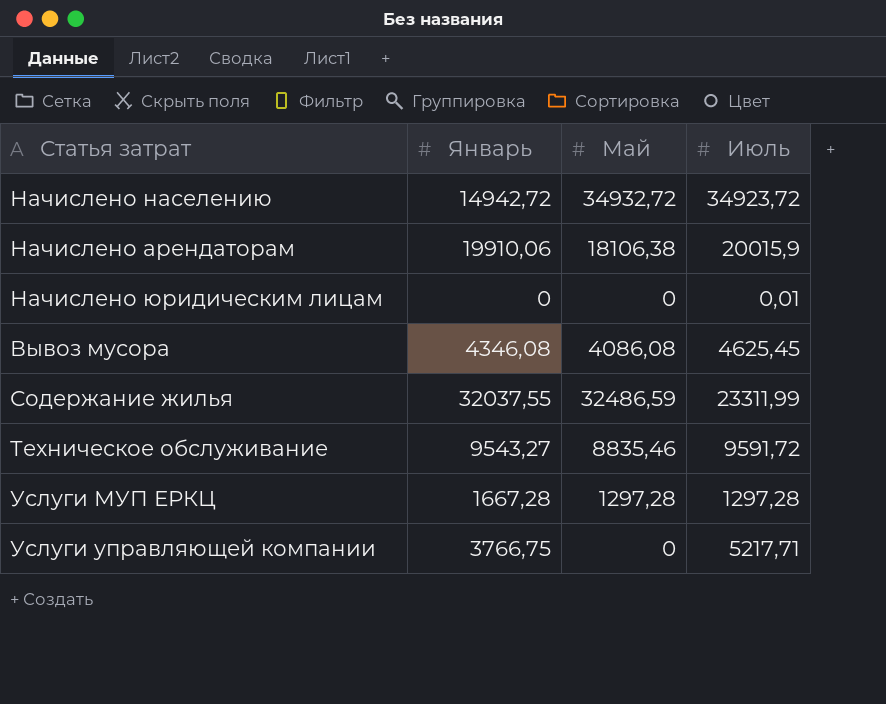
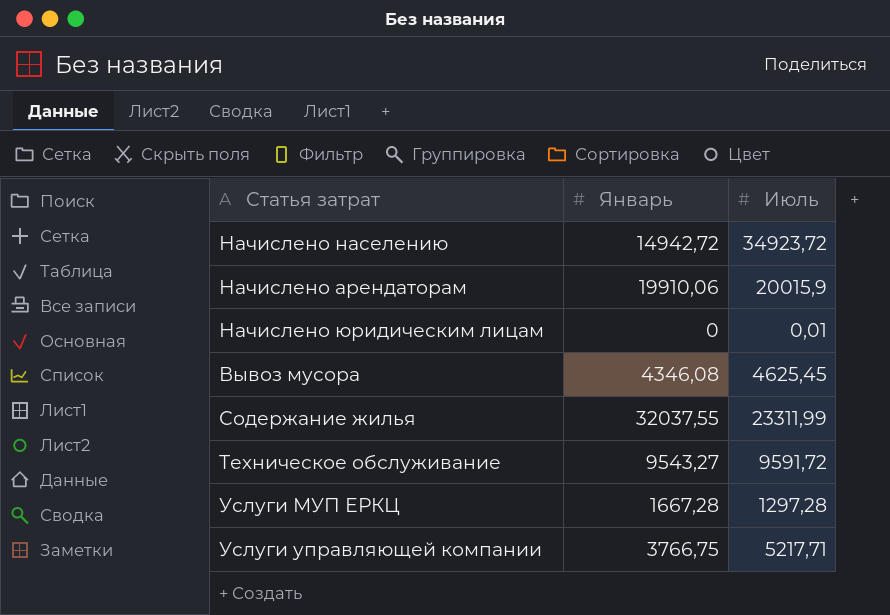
column Май | position: 3 -> none

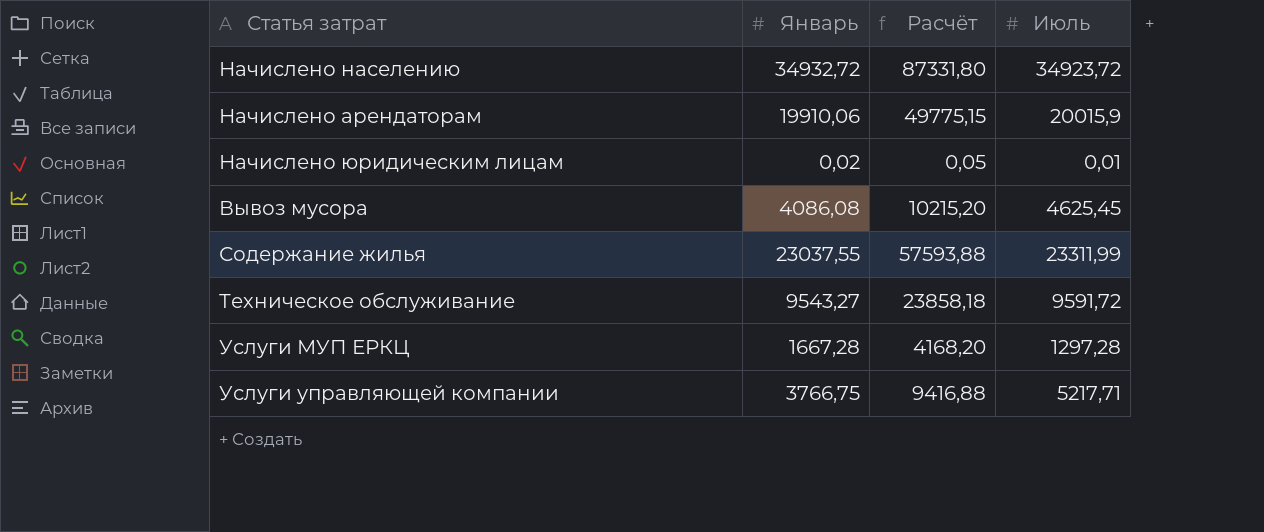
column Расчёт | formula: none -> [Январь] * 2,5
Начислено населению | Январь: 14942,72 -> 34932,72
Начислено юридическим лицам | Январь: 0 -> 0,02
Вывоз мусора | Январь: 4346,08 -> 4086,08
Содержание жилья | Январь: 32037,55 -> 23037,55

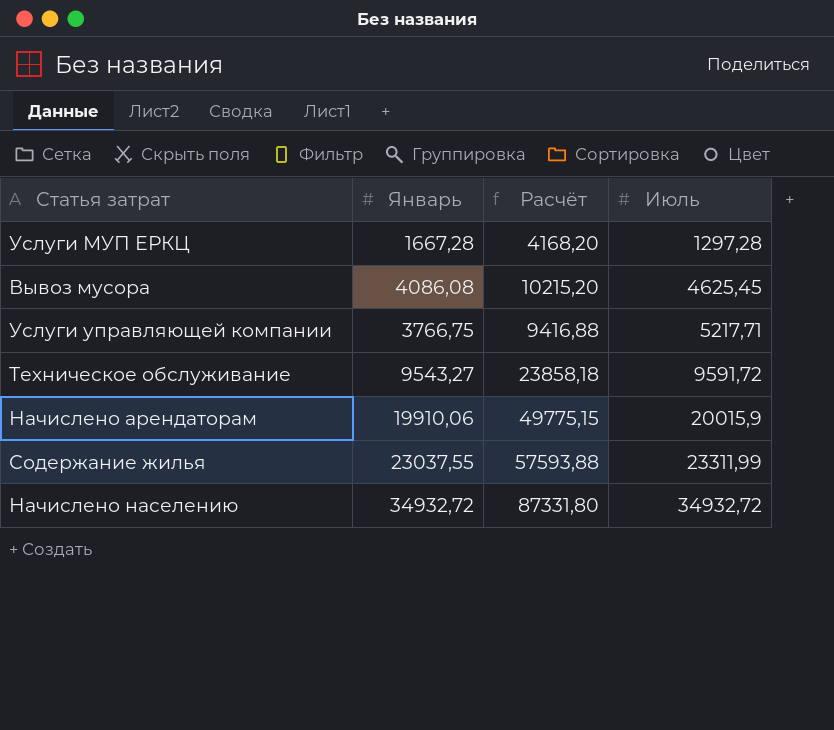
row order: none -> Июль ascending
row Начислено юридическим лицам: 0,02 | 0,05 | 0,01 -> none
Начислено населению | Июль: 34923,72 -> 34932,72

